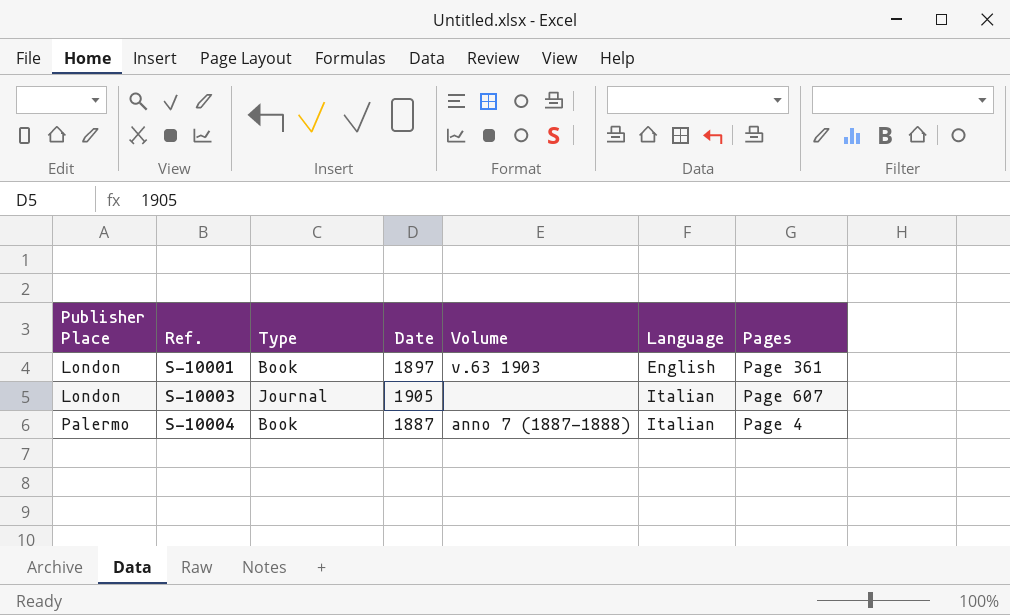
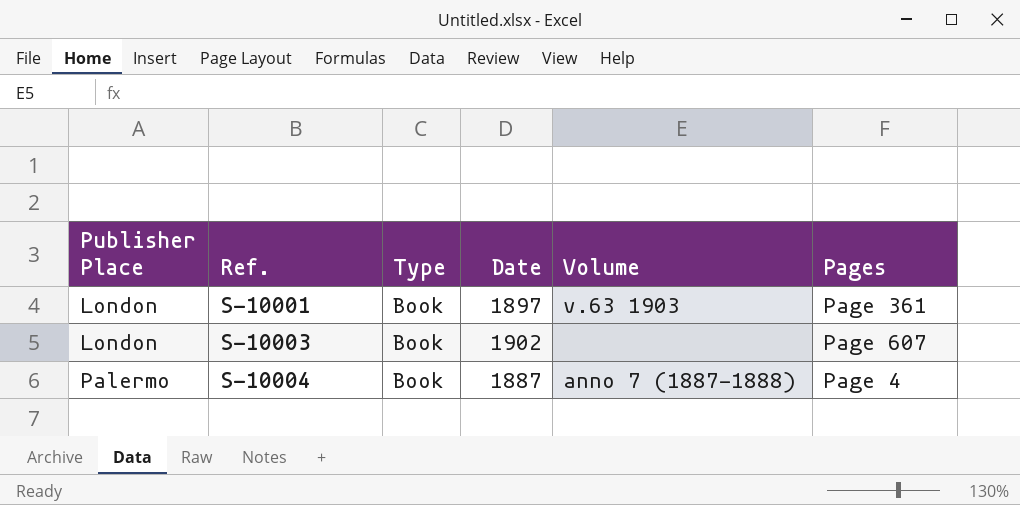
column Language | position: 6 -> none
S-10003 | Type: Journal -> Book
S-10003 | Date: 1905 -> 1902

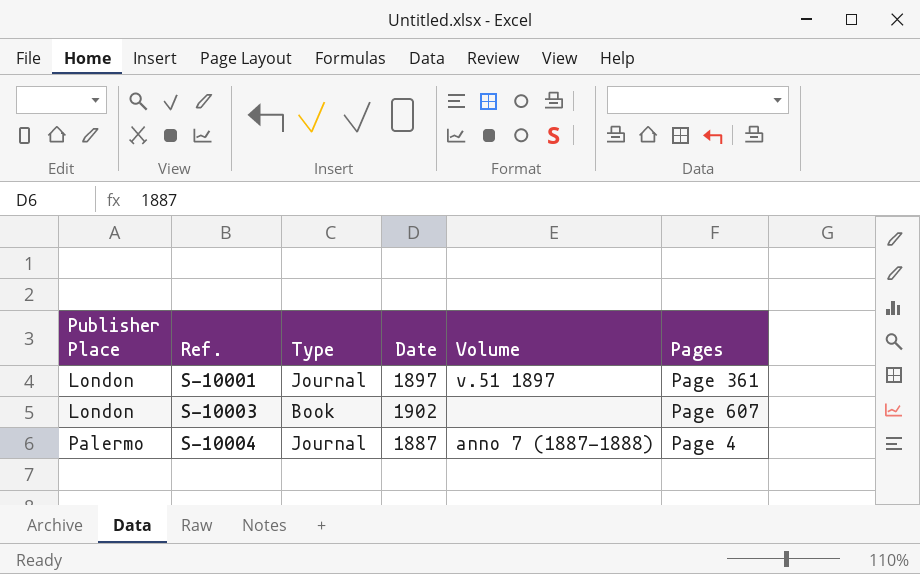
S-10001 | Type: Book -> Journal
S-10001 | Volume: v.63 1903 -> v.51 1897
S-10004 | Type: Book -> Journal

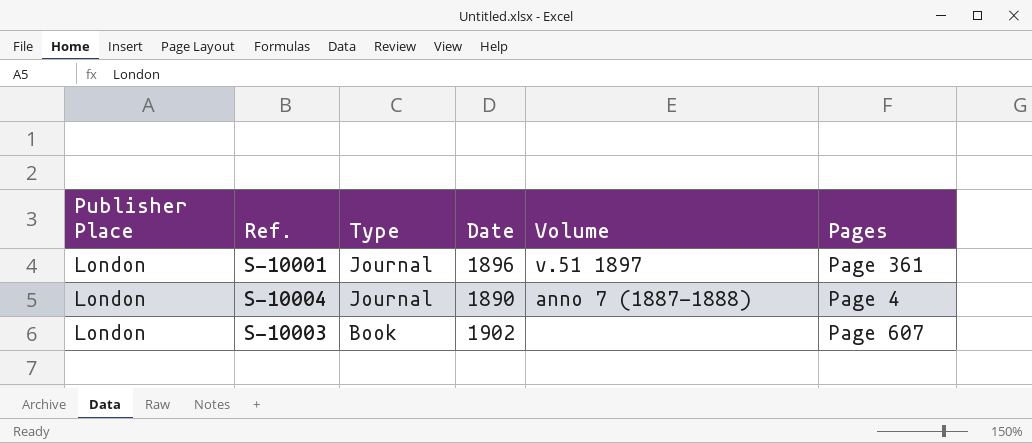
row order: Publisher Place ascending -> Type descending
S-10001 | Date: 1897 -> 1896
S-10004 | Publisher Place: Palermo -> London
S-10004 | Date: 1887 -> 1890

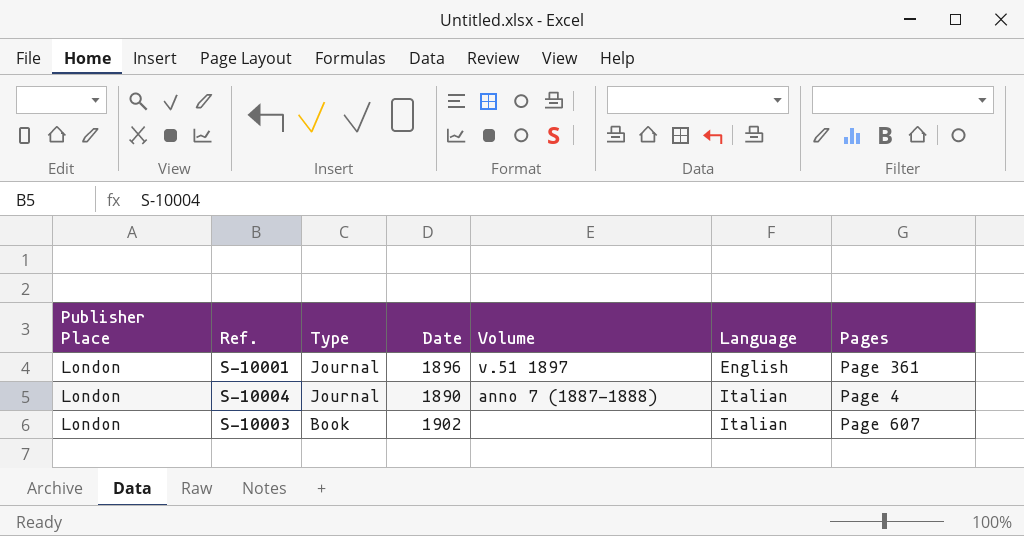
column Language | position: none -> 6

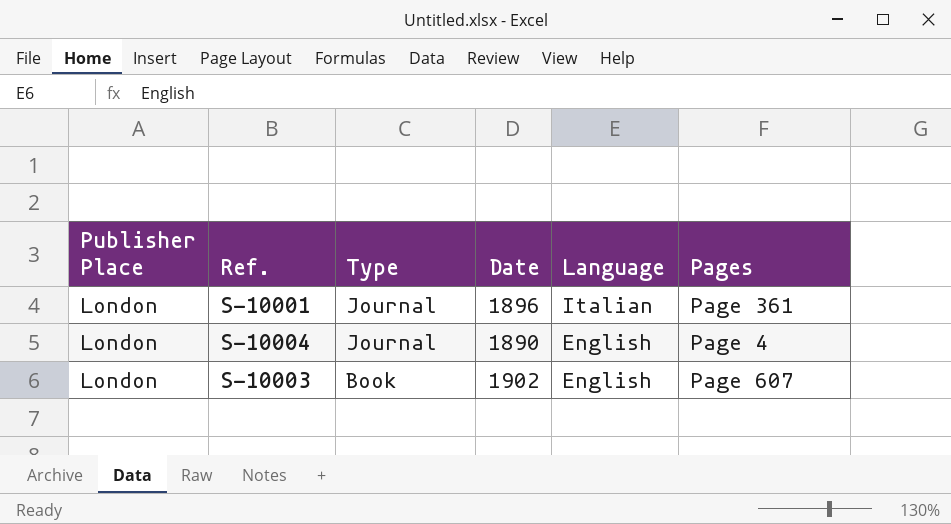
column Volume | position: 5 -> none
S-10001 | Language: English -> Italian
S-10004 | Language: Italian -> English
S-10003 | Language: Italian -> English

